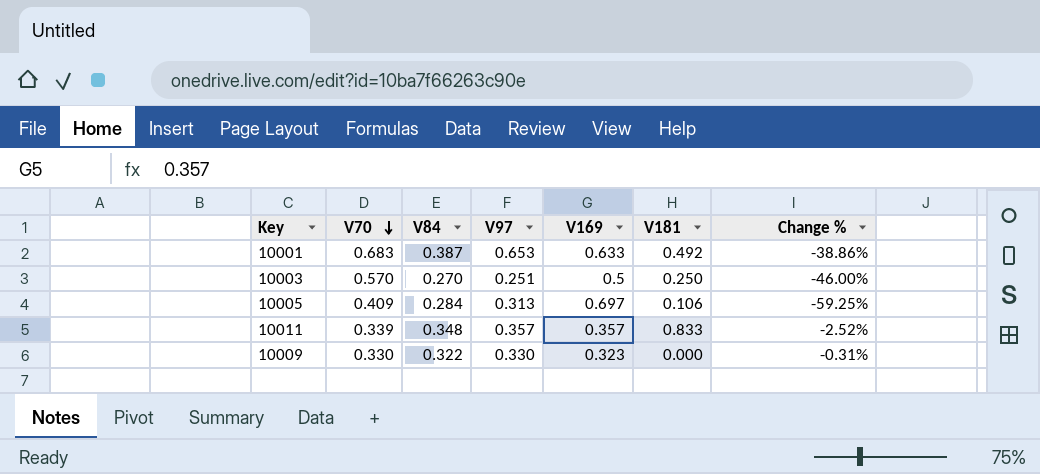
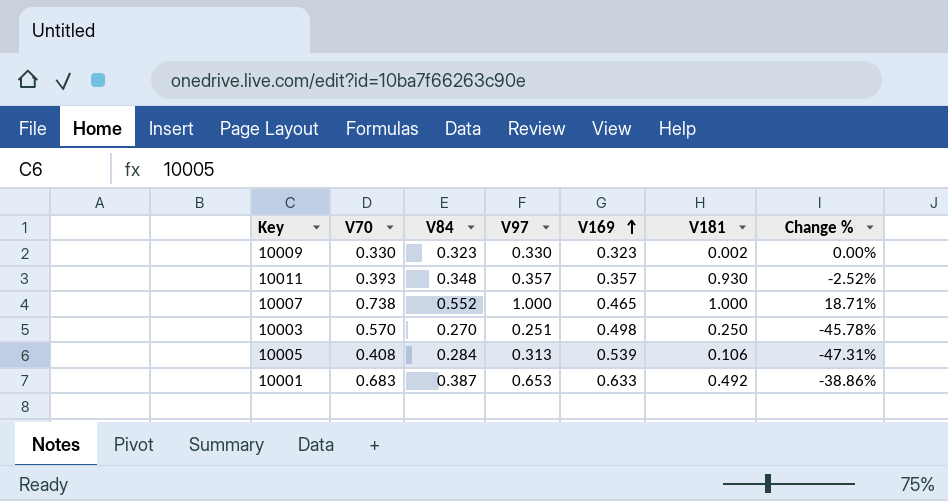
row order: V70 descending -> V169 ascending
10009 | V84: 0.322 -> 0.323
10009 | V181: 0.000 -> 0.002
10009 | Change %: -0.31% -> 0.00%
10011 | V70: 0.339 -> 0.393
10011 | V181: 0.833 -> 0.930
row 10007: none -> 0.738 | 0.552 | 1.000 | 0.465 | 1.000 | 18.71%
10003 | V169: 0.5 -> 0.498
10003 | Change %: -46.00% -> -45.78%
10005 | V70: 0.409 -> 0.408
10005 | V169: 0.697 -> 0.539
10005 | Change %: -59.25% -> -47.31%

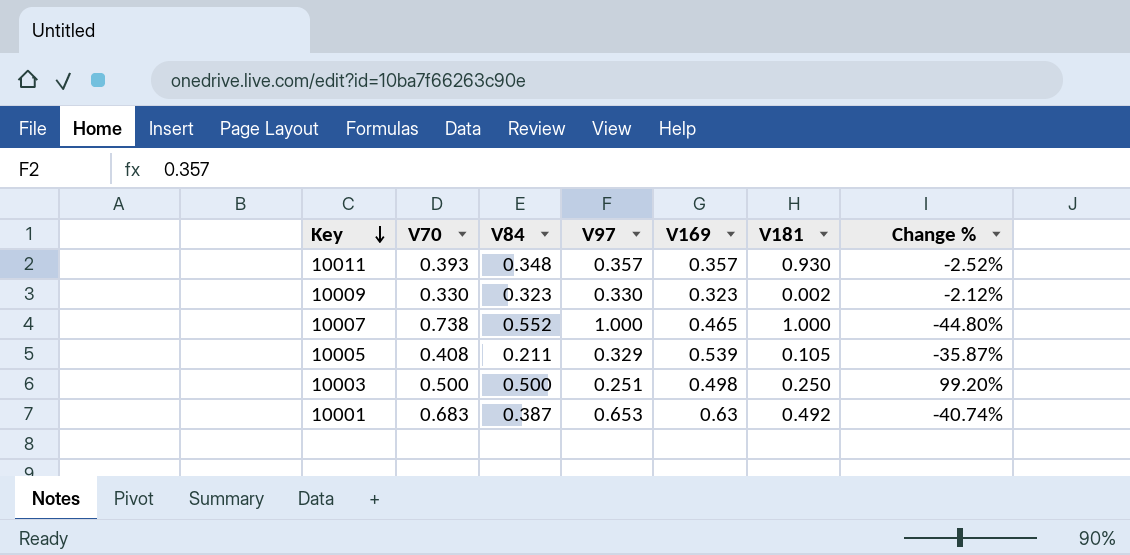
row order: V169 ascending -> Key descending
column Change % | formula: ([V84] - [V169]) / [V169] -> ([V84] - [V97]) / [V97]
10005 | V84: 0.284 -> 0.211
10005 | V97: 0.313 -> 0.329
10005 | V181: 0.106 -> 0.105
10003 | V70: 0.570 -> 0.500
10003 | V84: 0.270 -> 0.500
10001 | V169: 0.633 -> 0.63

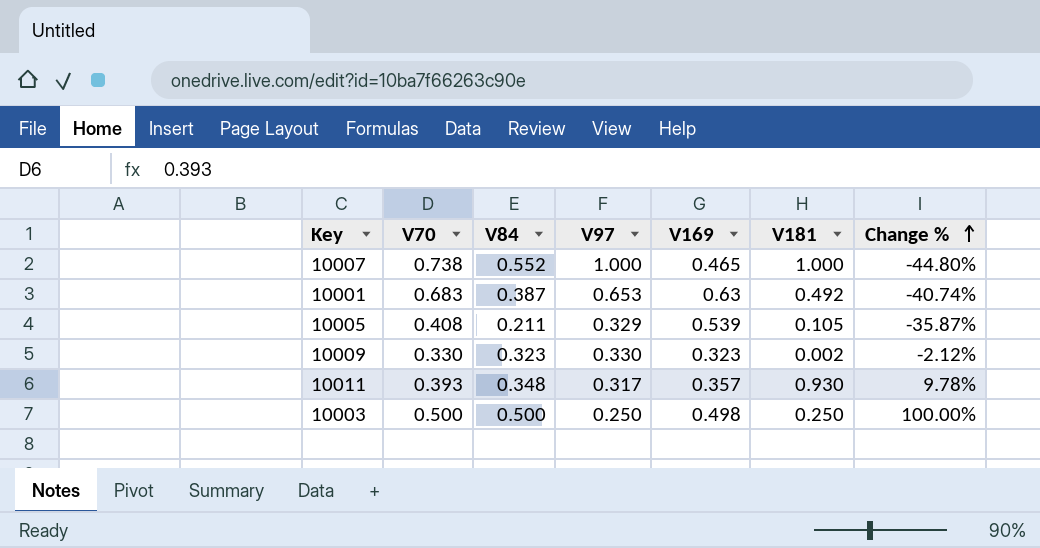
row order: Key descending -> Change % ascending
10011 | V97: 0.357 -> 0.317
10011 | Change %: -2.52% -> 9.78%
10003 | V97: 0.251 -> 0.250
10003 | Change %: 99.20% -> 100.00%

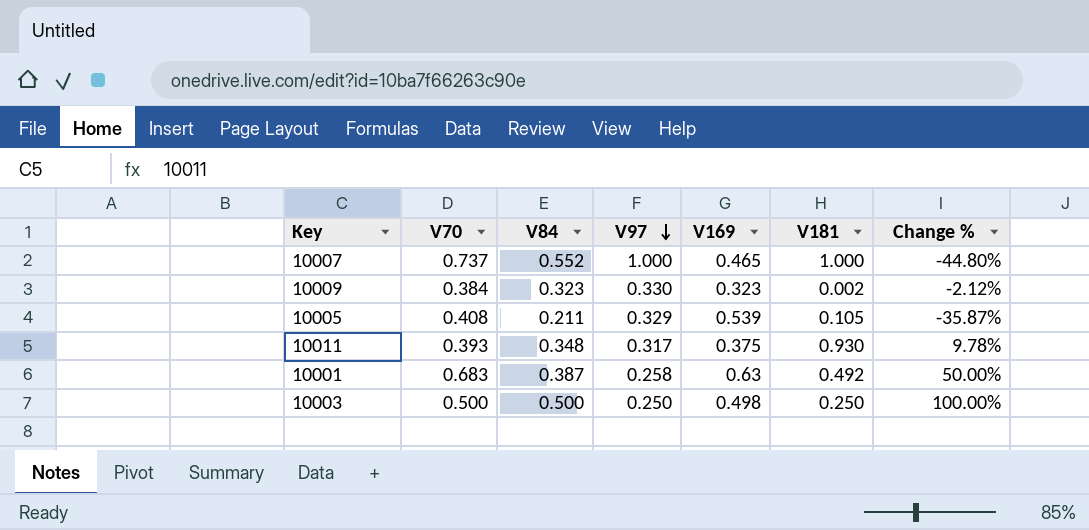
row order: Change % ascending -> V97 descending
10007 | V70: 0.738 -> 0.737
10009 | V70: 0.330 -> 0.384
10011 | V169: 0.357 -> 0.375
10001 | V97: 0.653 -> 0.258
10001 | Change %: -40.74% -> 50.00%

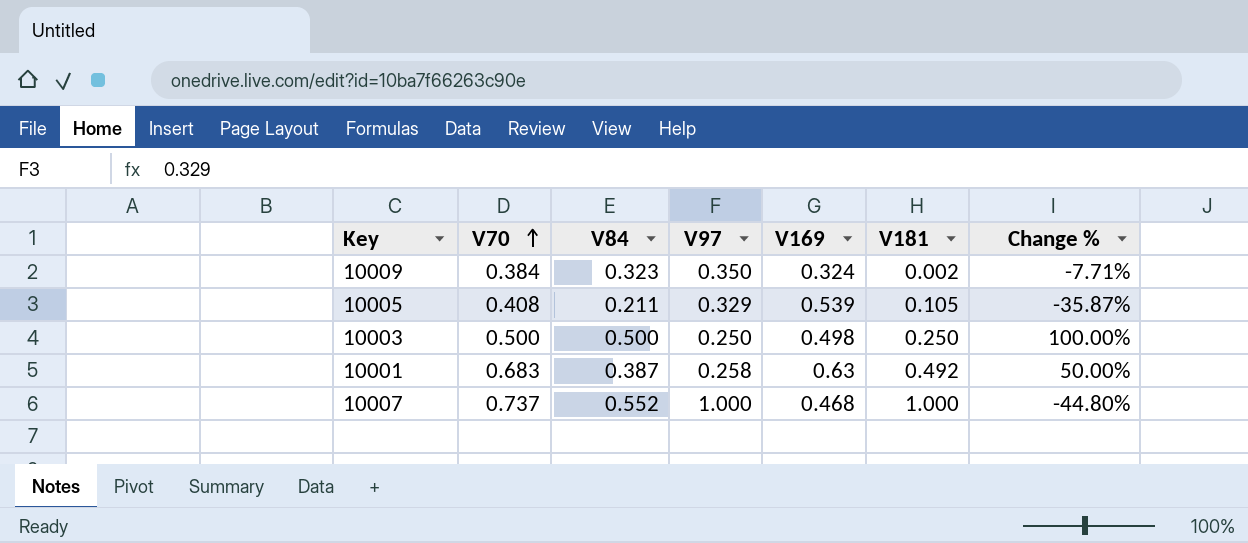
row order: V97 descending -> V70 ascending
row 10011: 0.393 | 0.348 | 0.317 | 0.375 | 0.930 | 9.78% -> none
10009 | V97: 0.330 -> 0.350
10009 | V169: 0.323 -> 0.324
10009 | Change %: -2.12% -> -7.71%
10007 | V169: 0.465 -> 0.468

